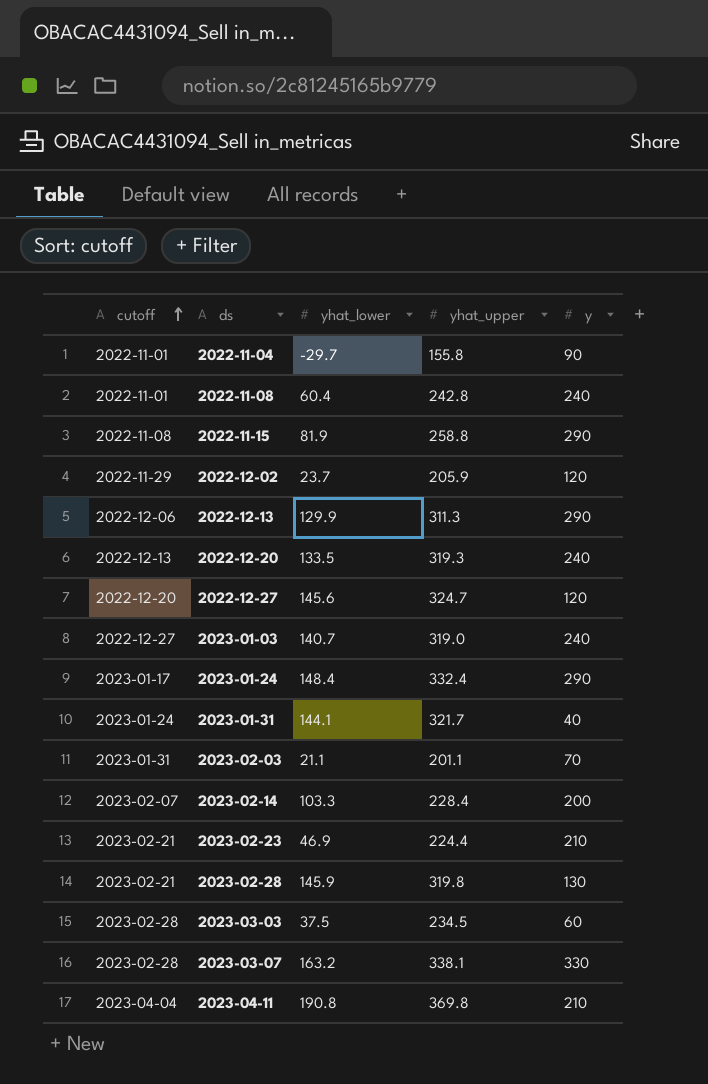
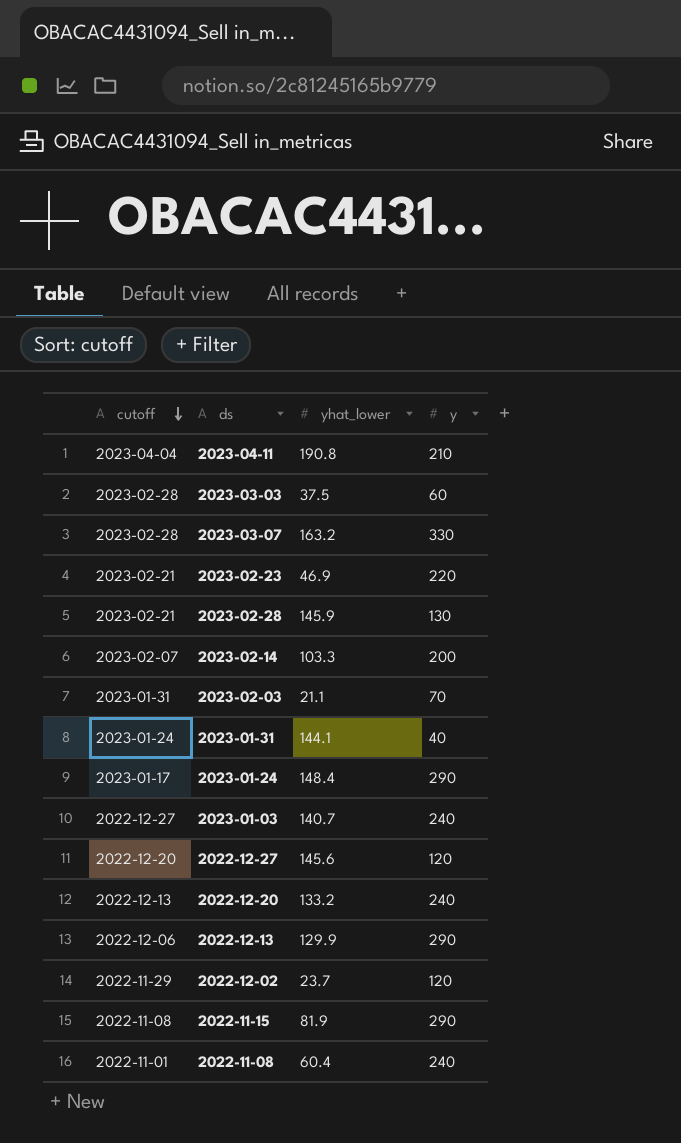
row order: cutoff ascending -> cutoff descending
column yhat_upper | position: 4 -> none
row 2022-11-04: 2022-11-01 | -29.7 | 155.8 | 90 -> none
2023-02-23 | y: 210 -> 220
2022-12-20 | yhat_lower: 133.5 -> 133.2

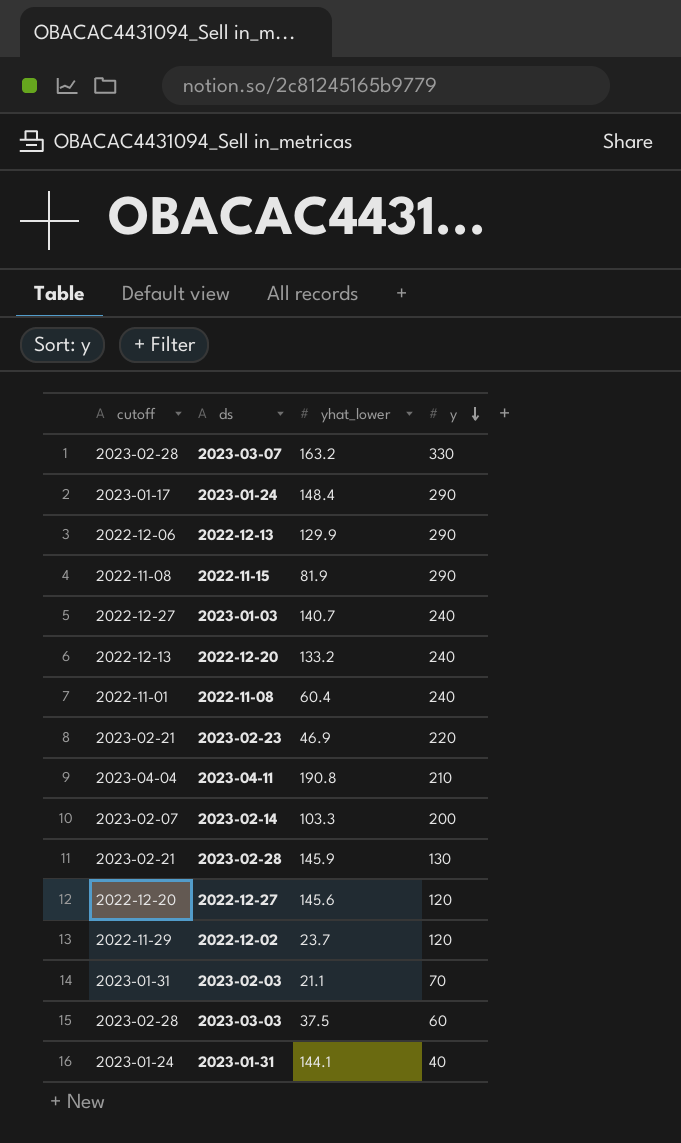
row order: cutoff descending -> y descending

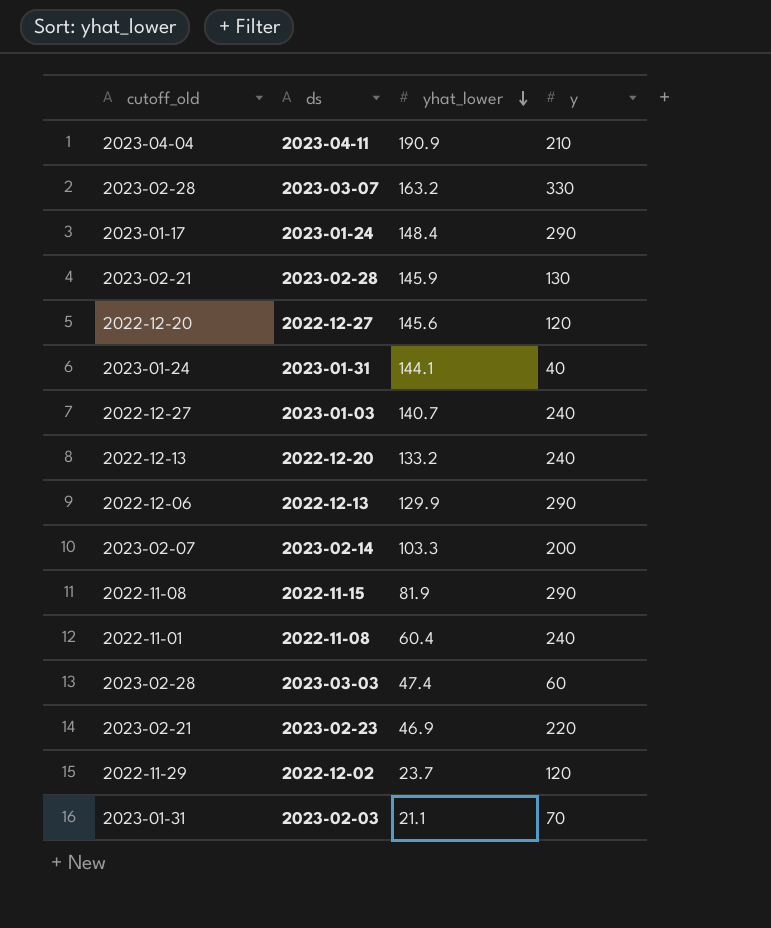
row order: y descending -> yhat_lower descending
column name: cutoff -> cutoff_old
2023-04-11 | yhat_lower: 190.8 -> 190.9
2023-03-03 | yhat_lower: 37.5 -> 47.4

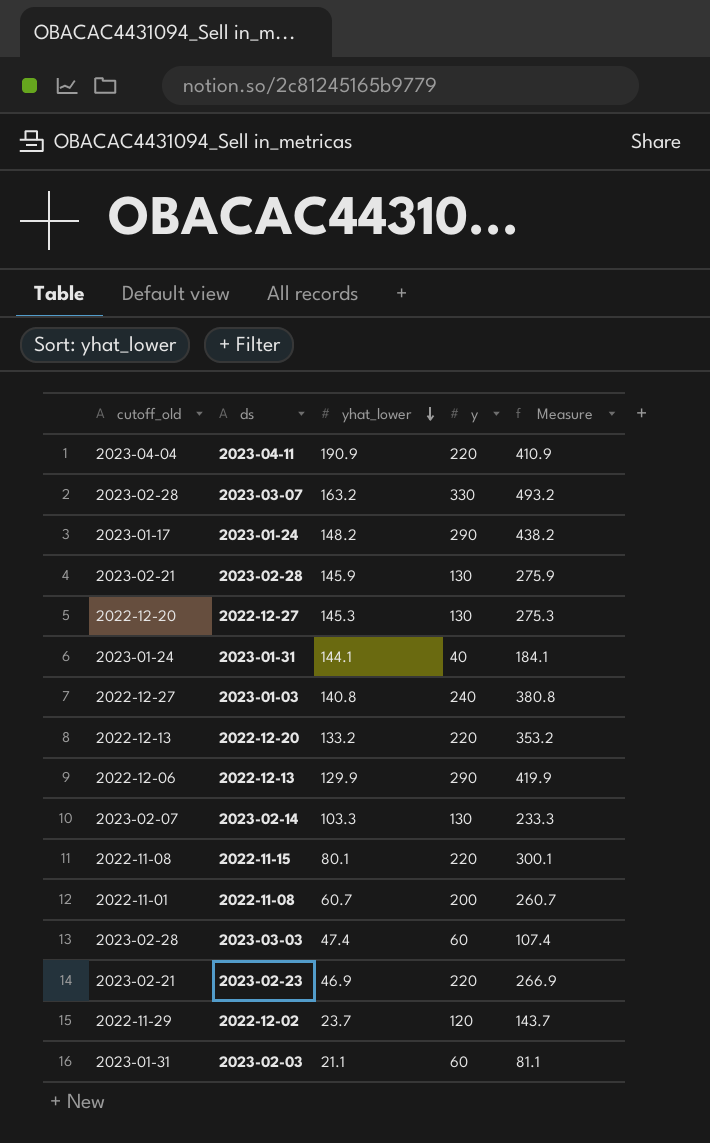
column Measure | formula: none -> [yhat_lower] + [y]
2023-04-11 | y: 210 -> 220
2023-01-24 | yhat_lower: 148.4 -> 148.2
2022-12-27 | yhat_lower: 145.6 -> 145.3
2022-12-27 | y: 120 -> 130
2023-01-03 | yhat_lower: 140.7 -> 140.8
2022-12-20 | y: 240 -> 220
2023-02-14 | y: 200 -> 130
2022-11-15 | yhat_lower: 81.9 -> 80.1
2022-11-15 | y: 290 -> 220
2022-11-08 | yhat_lower: 60.4 -> 60.7
2022-11-08 | y: 240 -> 200
2023-02-03 | y: 70 -> 60

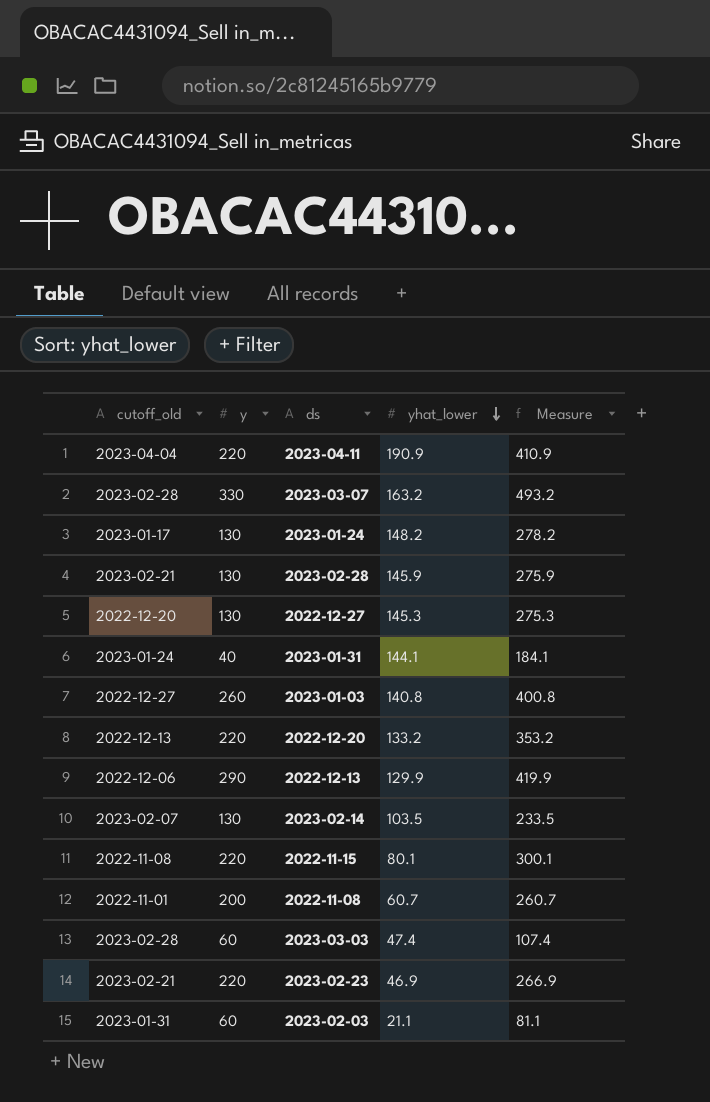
column y | position: 4 -> 2
row 2022-12-02: 2022-11-29 | 23.7 | 120 | 143.7 -> none
2023-01-24 | y: 290 -> 130
2023-01-24 | Measure: 438.2 -> 278.2
2023-01-03 | y: 240 -> 260
2023-01-03 | Measure: 380.8 -> 400.8
2023-02-14 | yhat_lower: 103.3 -> 103.5
2023-02-14 | Measure: 233.3 -> 233.5

